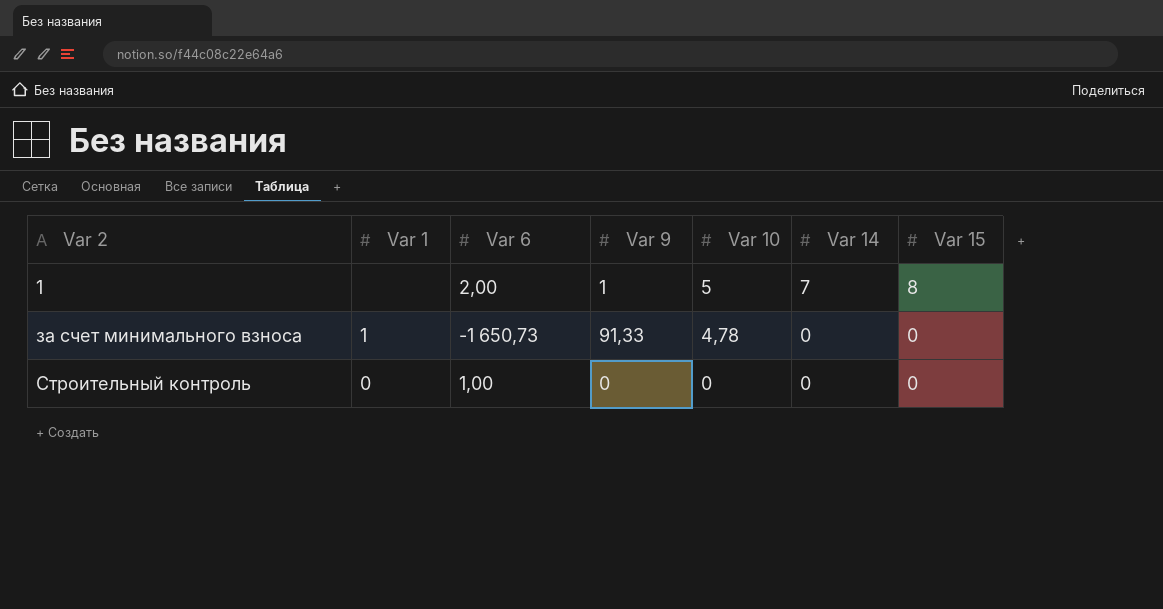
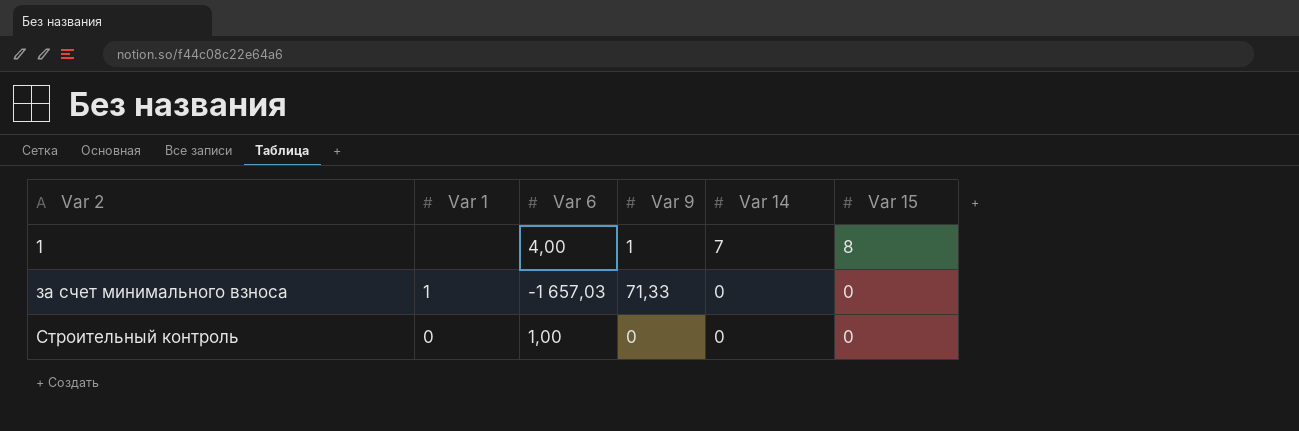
column Var 10 | position: 5 -> none
1 | Var 6: 2,00 -> 4,00
за счет минимального взноса | Var 6: -1 650,73 -> -1 657,03
за счет минимального взноса | Var 9: 91,33 -> 71,33

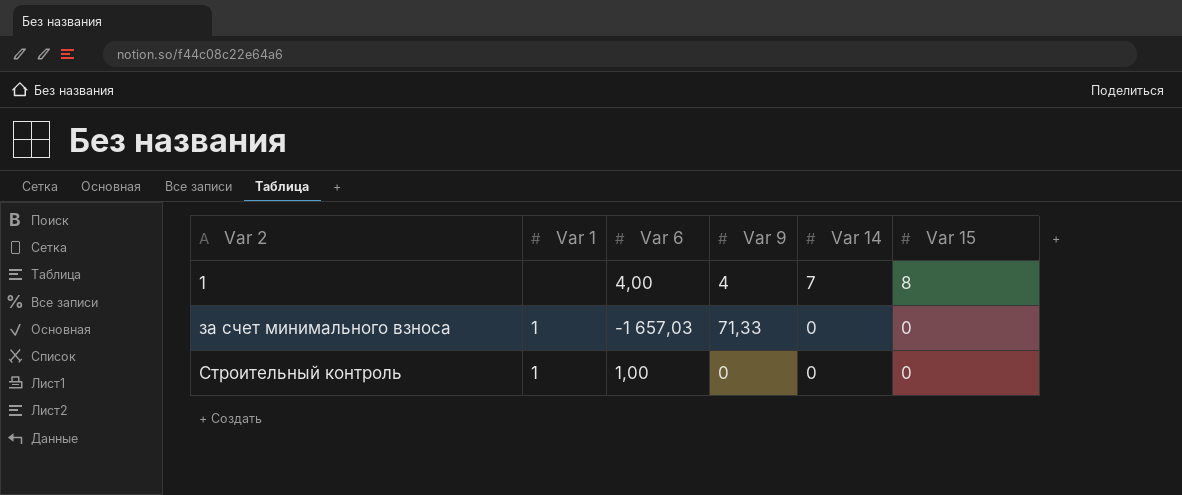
1 | Var 9: 1 -> 4
Строительный контроль | Var 1: 0 -> 1

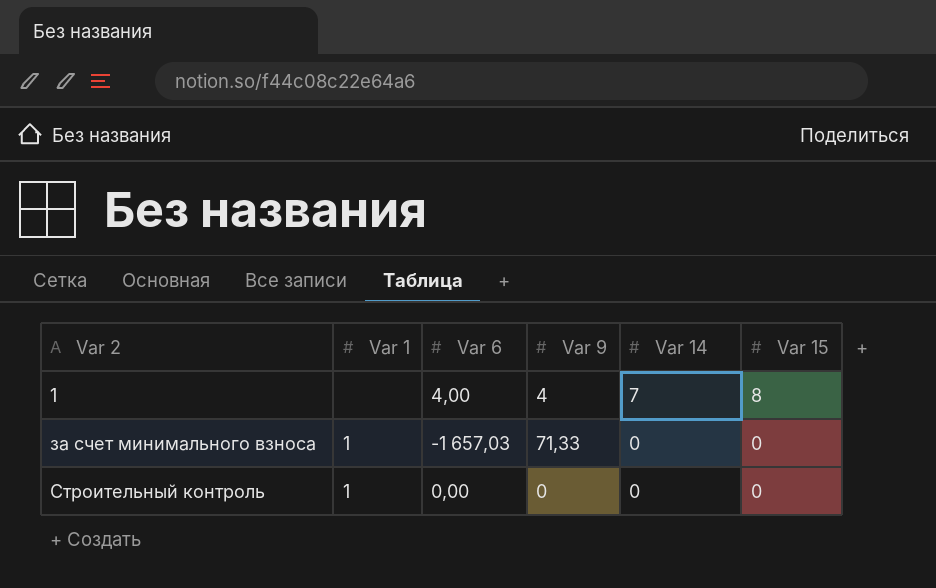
Строительный контроль | Var 6: 1,00 -> 0,00

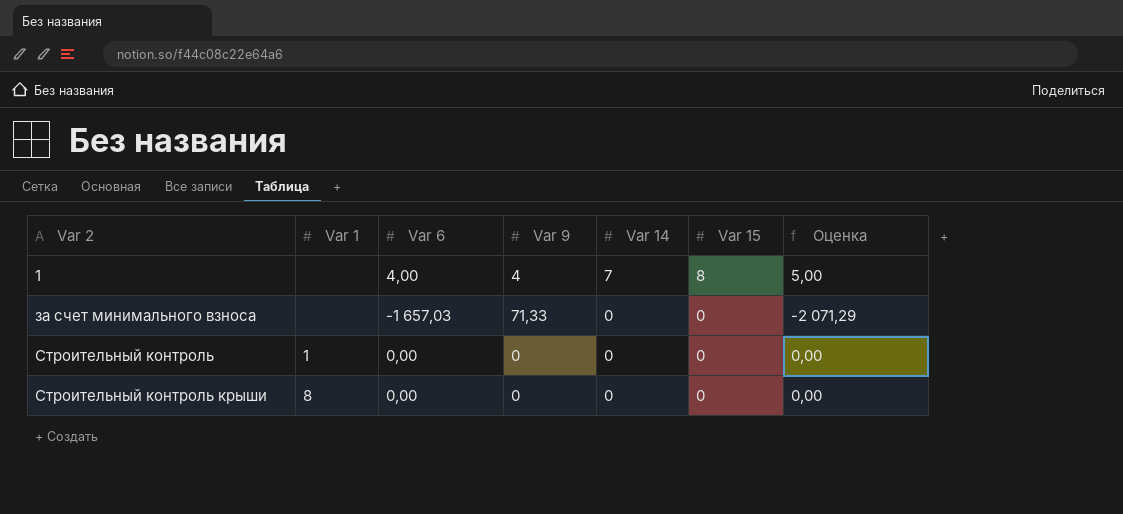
column Оценка | formula: none -> [Var 6] * 1,25
за счет минимального взноса | Var 1: 1 -> none
row Строительный контроль крыши: none -> 8 | 0,00 | 0 | 0 | 0 | 0,00

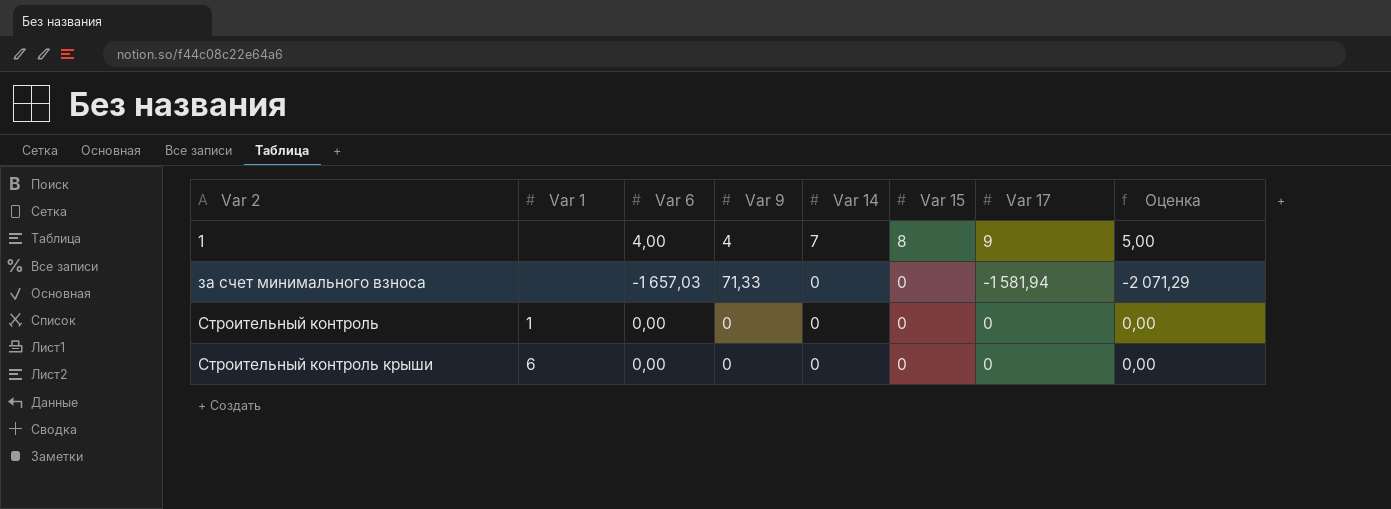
column Var 17 | position: none -> 7
Строительный контроль крыши | Var 1: 8 -> 6

